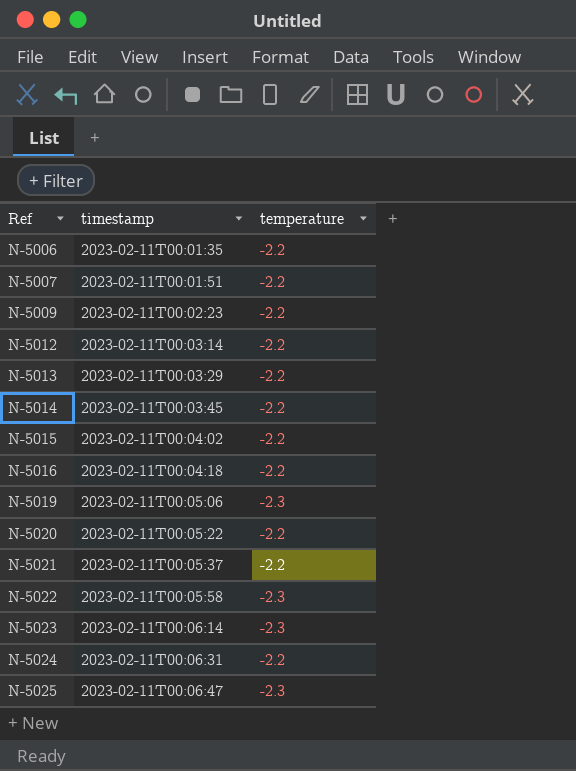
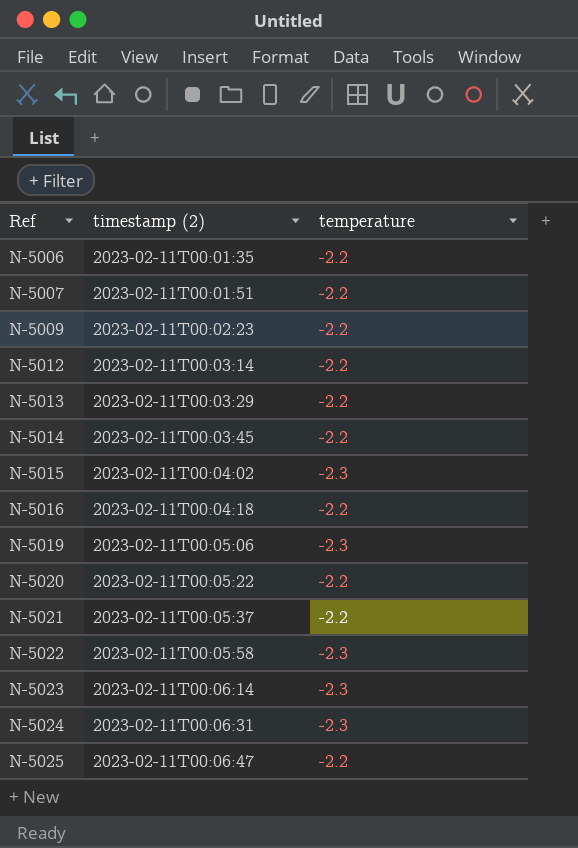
column name: timestamp -> timestamp (2)
N-5015 | temperature: -2.2 -> -2.3
N-5024 | temperature: -2.2 -> -2.3
N-5025 | temperature: -2.3 -> -2.2

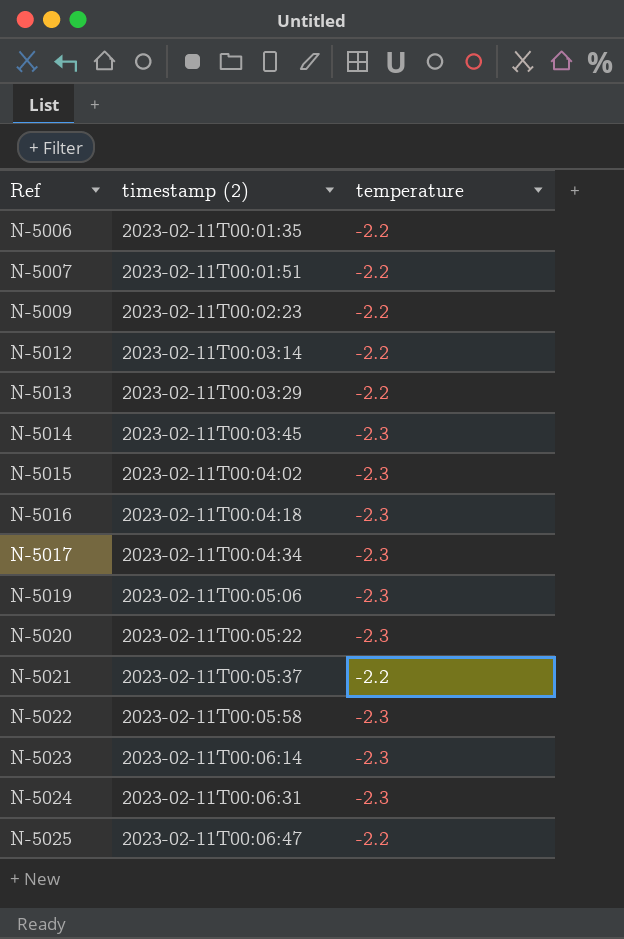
N-5014 | temperature: -2.2 -> -2.3
N-5016 | temperature: -2.2 -> -2.3
row N-5017: none -> 2023-02-11T00:04:34 | -2.3
N-5020 | temperature: -2.2 -> -2.3

